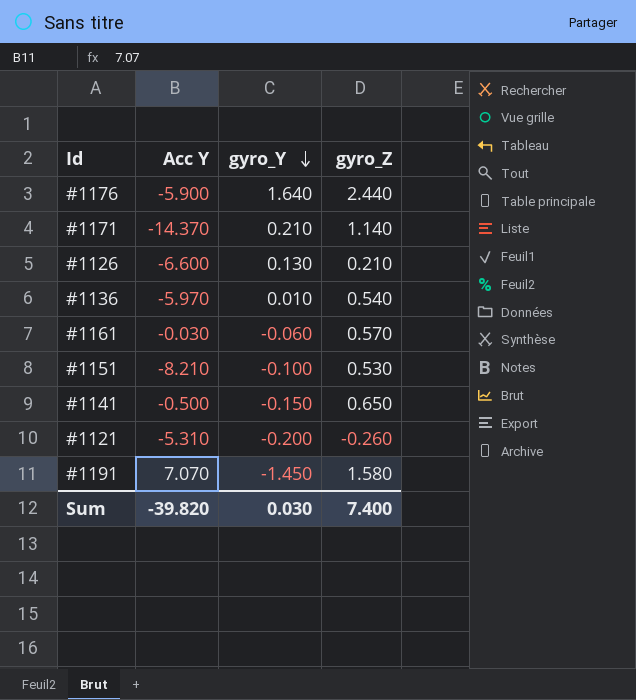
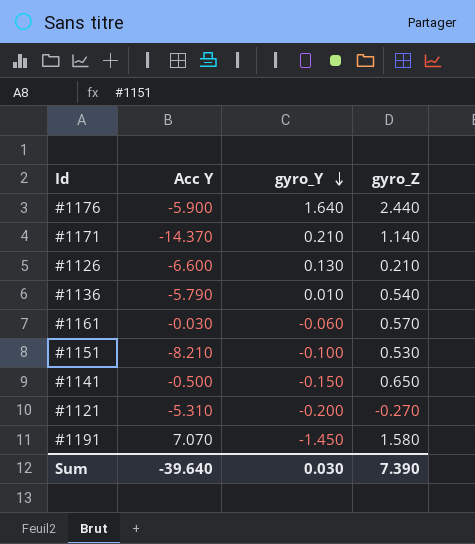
#1136 | Acc Y: -5.970 -> -5.790
#1121 | gyro_Z: -0.260 -> -0.270
Sum | Acc Y: -39.820 -> -39.640
Sum | gyro_Z: 7.400 -> 7.390

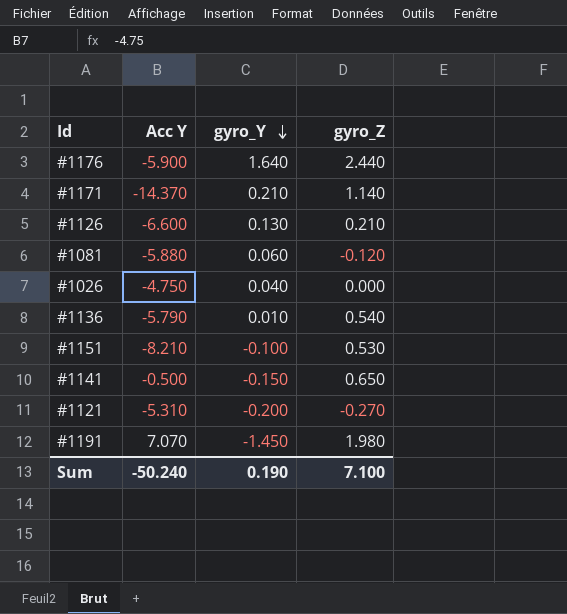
row #1161: -0.030 | -0.060 | 0.570 -> none
row #1081: none -> -5.880 | 0.060 | -0.120
row #1026: none -> -4.750 | 0.040 | 0.000
#1191 | gyro_Z: 1.580 -> 1.980
Sum | Acc Y: -39.640 -> -50.240
Sum | gyro_Y: 0.030 -> 0.190
Sum | gyro_Z: 7.390 -> 7.100

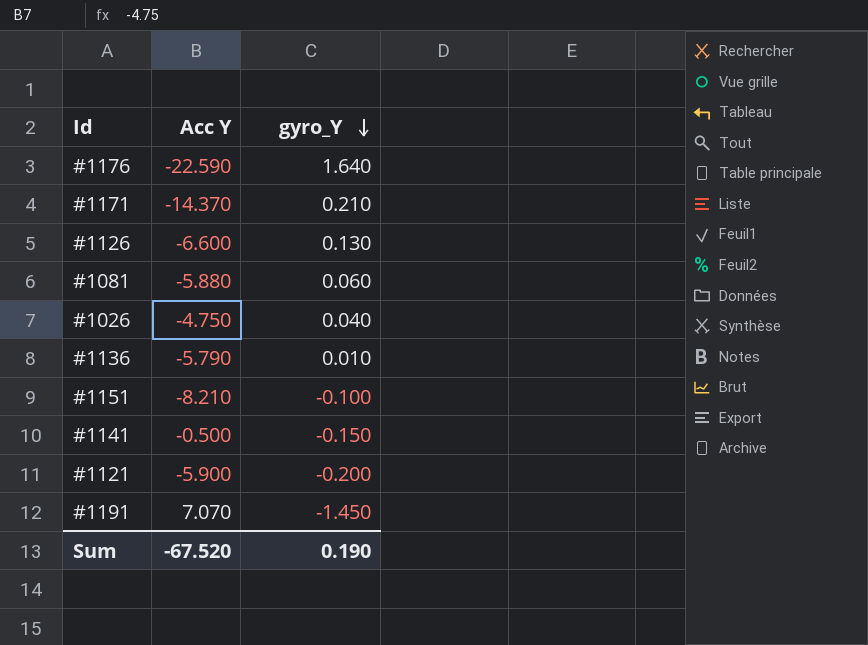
column gyro_Z | position: 4 -> none
#1176 | Acc Y: -5.900 -> -22.590
#1121 | Acc Y: -5.310 -> -5.900
Sum | Acc Y: -50.240 -> -67.520

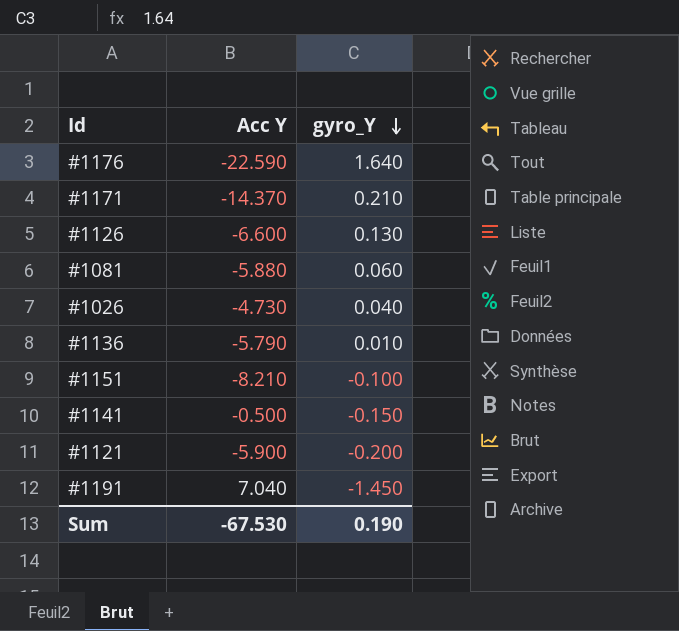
#1026 | Acc Y: -4.750 -> -4.730
#1191 | Acc Y: 7.070 -> 7.040
Sum | Acc Y: -67.520 -> -67.530

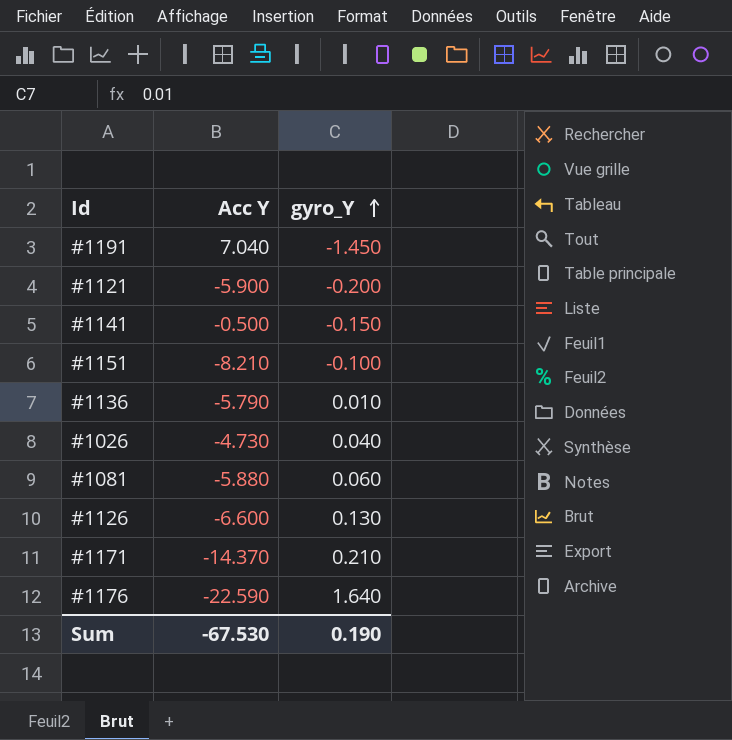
row order: gyro_Y descending -> gyro_Y ascending

